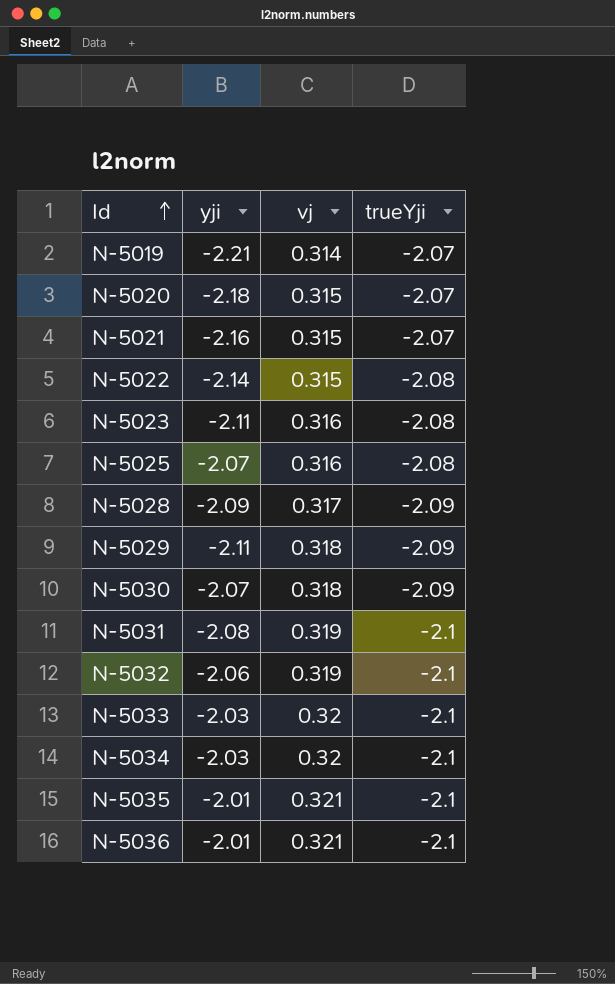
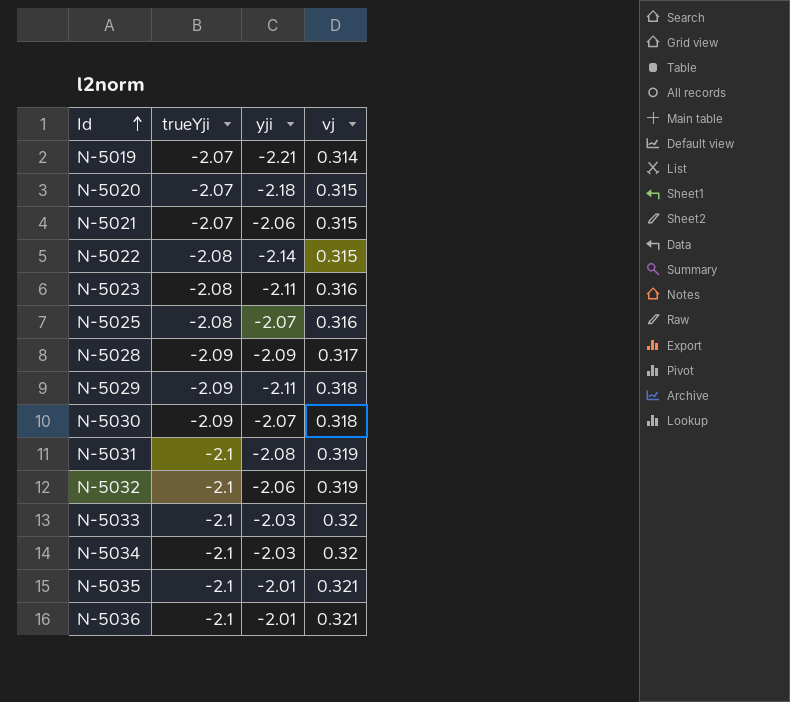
column trueYji | position: 4 -> 2
N-5021 | yji: -2.16 -> -2.06

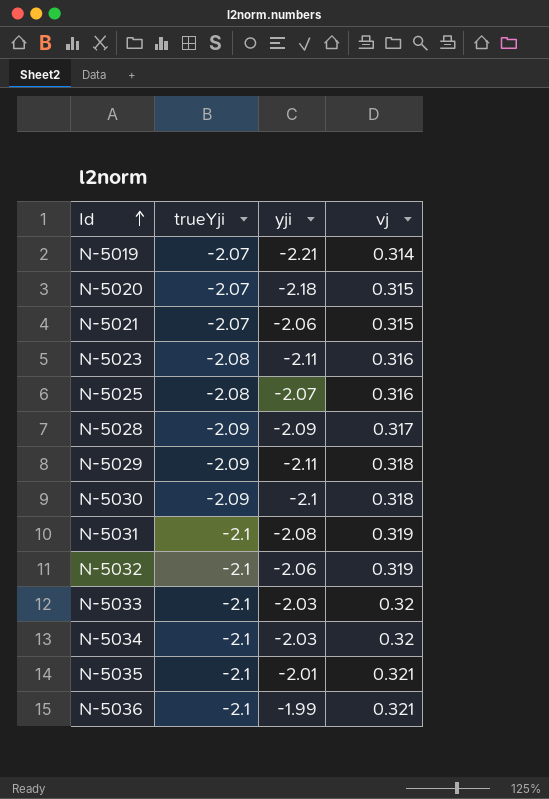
row N-5022: -2.08 | -2.14 | 0.315 -> none
N-5030 | yji: -2.07 -> -2.1
N-5036 | yji: -2.01 -> -1.99

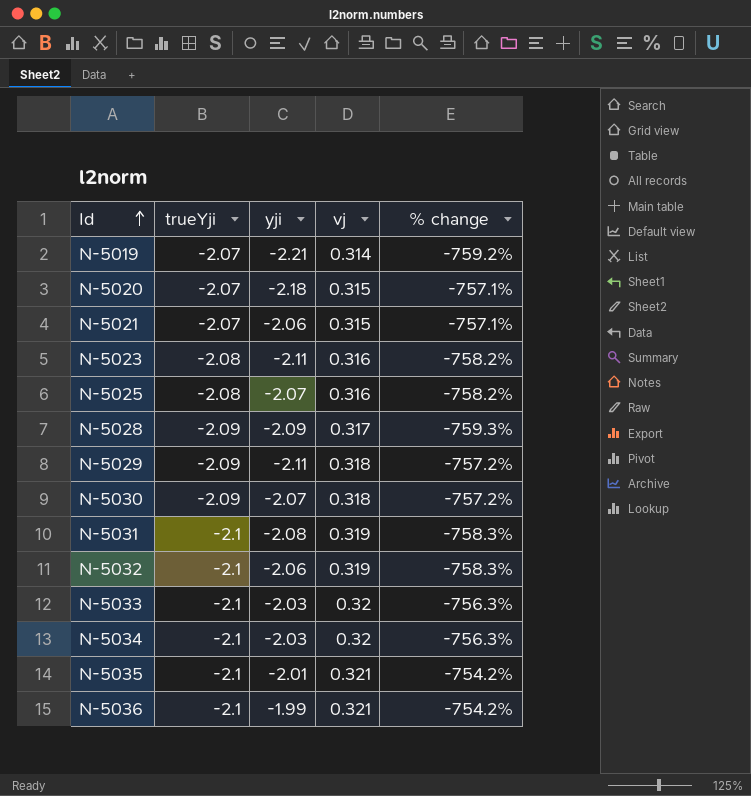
column % change | formula: none -> ([trueYji] - [vj]) / [vj]
N-5030 | yji: -2.1 -> -2.07

